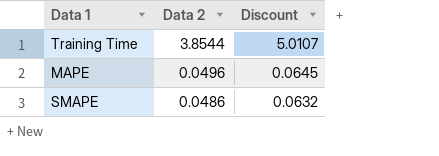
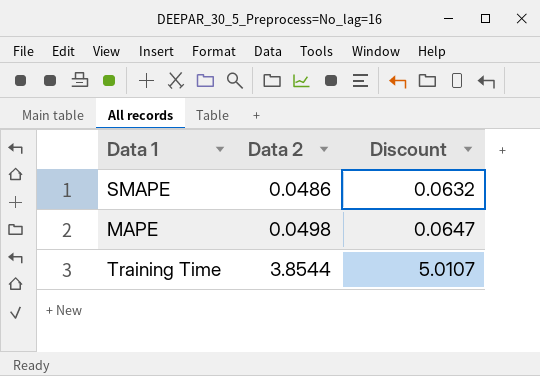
row order: Data 2 descending -> Data 2 ascending
MAPE | Data 2: 0.0496 -> 0.0498
MAPE | Discount: 0.0645 -> 0.0647

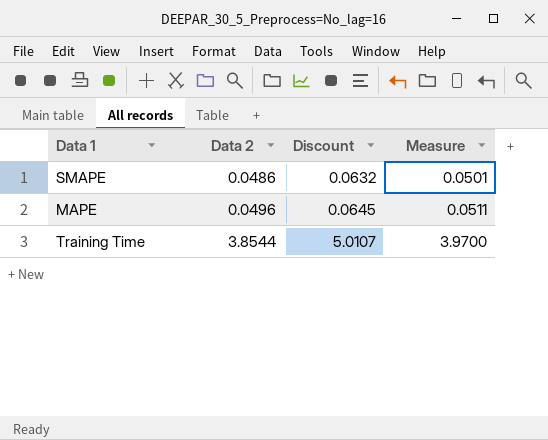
column Measure | formula: none -> [Data 2] * 1.03
MAPE | Data 2: 0.0498 -> 0.0496
MAPE | Discount: 0.0647 -> 0.0645

